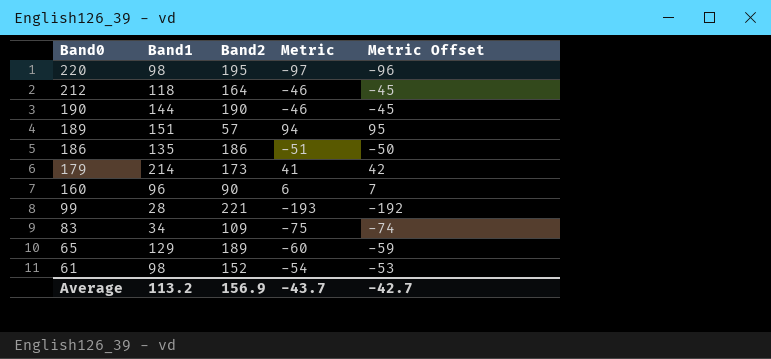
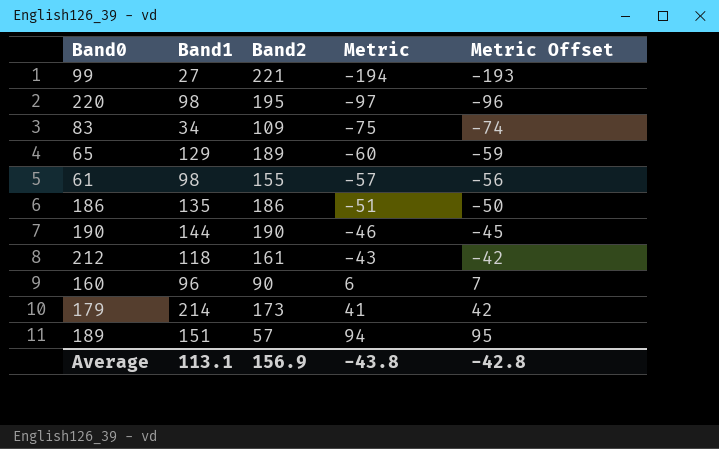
row order: Band0 descending -> Metric ascending
99 | Band1: 28 -> 27
99 | Metric: -193 -> -194
99 | Metric Offset: -192 -> -193
61 | Band2: 152 -> 155
61 | Metric: -54 -> -57
61 | Metric Offset: -53 -> -56
212 | Band2: 164 -> 161
212 | Metric: -46 -> -43
212 | Metric Offset: -45 -> -42
Average | Band1: 113.2 -> 113.1
Average | Metric: -43.7 -> -43.8
Average | Metric Offset: -42.7 -> -42.8

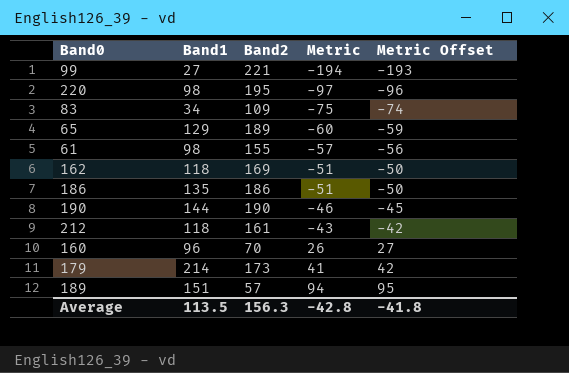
row 162: none -> 118 | 169 | -51 | -50
160 | Band2: 90 -> 70
160 | Metric: 6 -> 26
160 | Metric Offset: 7 -> 27
Average | Band1: 113.1 -> 113.5
Average | Band2: 156.9 -> 156.3
Average | Metric: -43.8 -> -42.8
Average | Metric Offset: -42.8 -> -41.8

